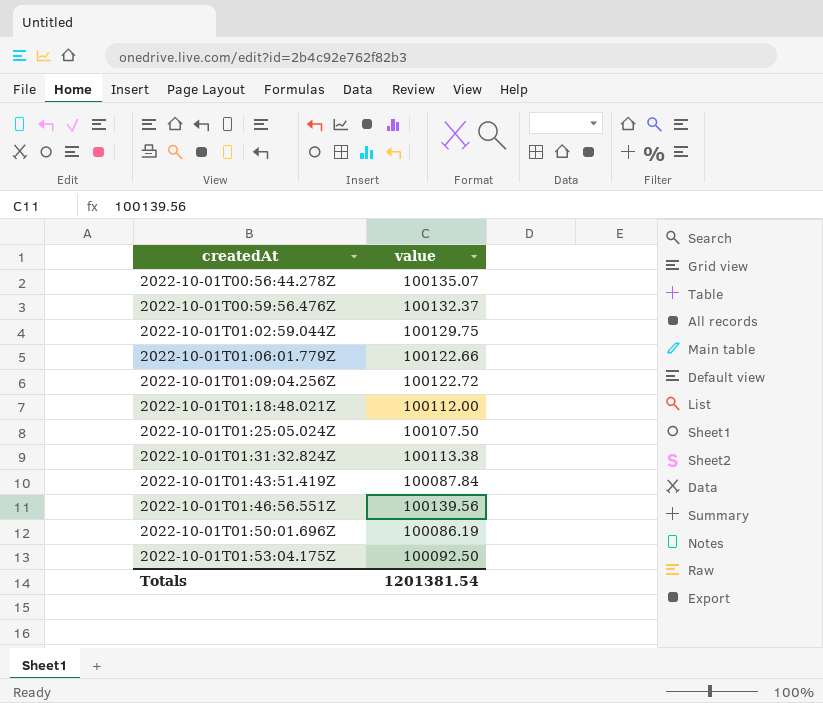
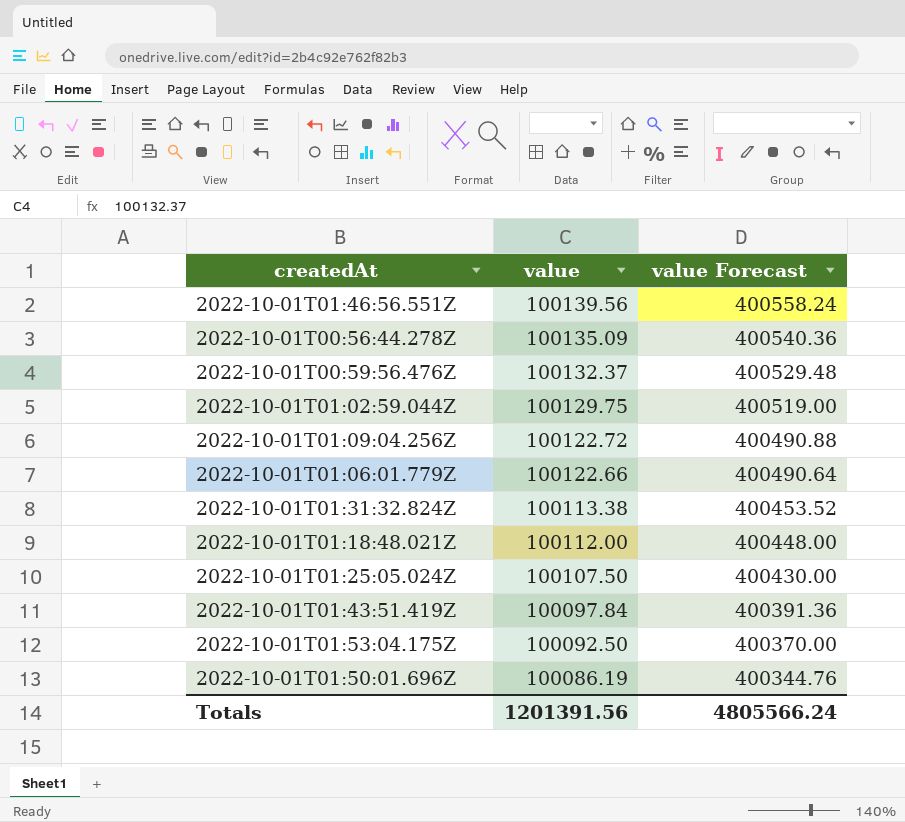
row order: createdAt ascending -> value descending
column value Forecast | formula: none -> [value] * 4
2022-10-01T00:56:44.278Z | value: 100135.07 -> 100135.09
2022-10-01T01:43:51.419Z | value: 100087.84 -> 100097.84
Totals | value: 1201381.54 -> 1201391.56

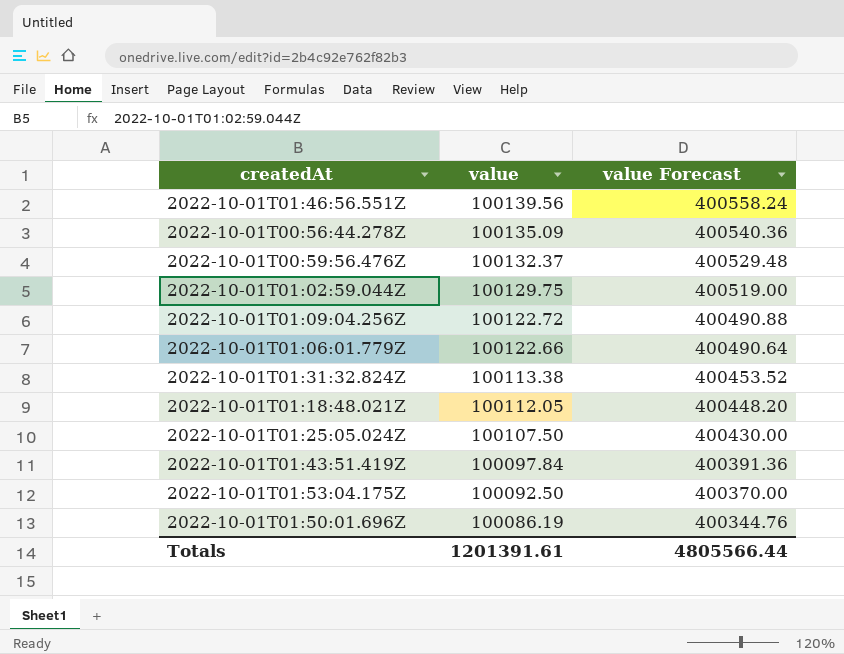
2022-10-01T01:18:48.021Z | value: 100112.00 -> 100112.05
2022-10-01T01:18:48.021Z | value Forecast: 400448.00 -> 400448.20
Totals | value: 1201391.56 -> 1201391.61
Totals | value Forecast: 4805566.24 -> 4805566.44

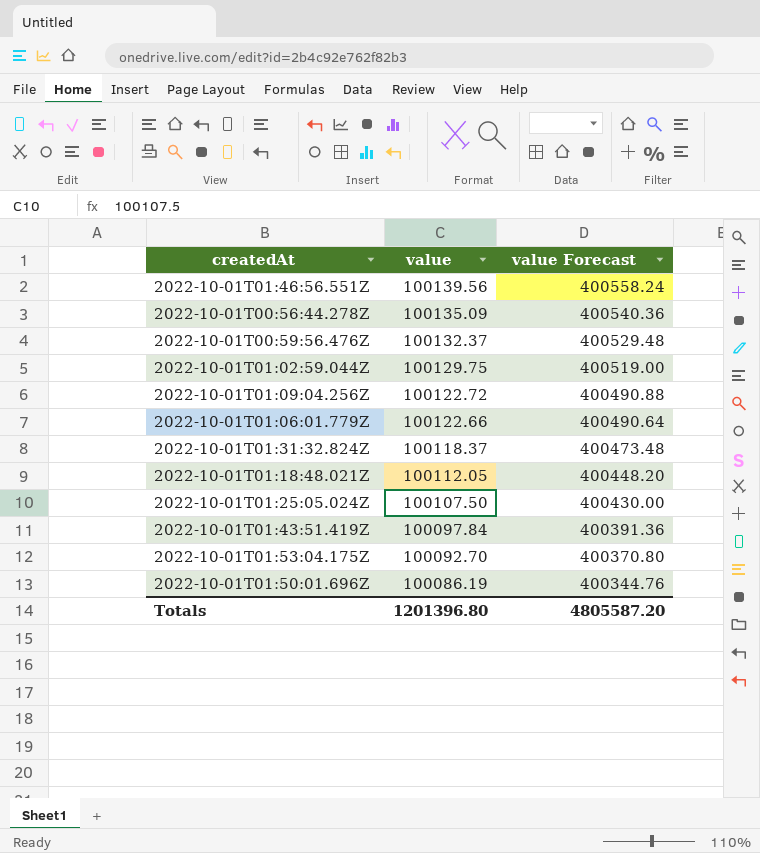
2022-10-01T01:31:32.824Z | value: 100113.38 -> 100118.37
2022-10-01T01:31:32.824Z | value Forecast: 400453.52 -> 400473.48
2022-10-01T01:53:04.175Z | value: 100092.50 -> 100092.70
2022-10-01T01:53:04.175Z | value Forecast: 400370.00 -> 400370.80
Totals | value: 1201391.61 -> 1201396.80
Totals | value Forecast: 4805566.44 -> 4805587.20

